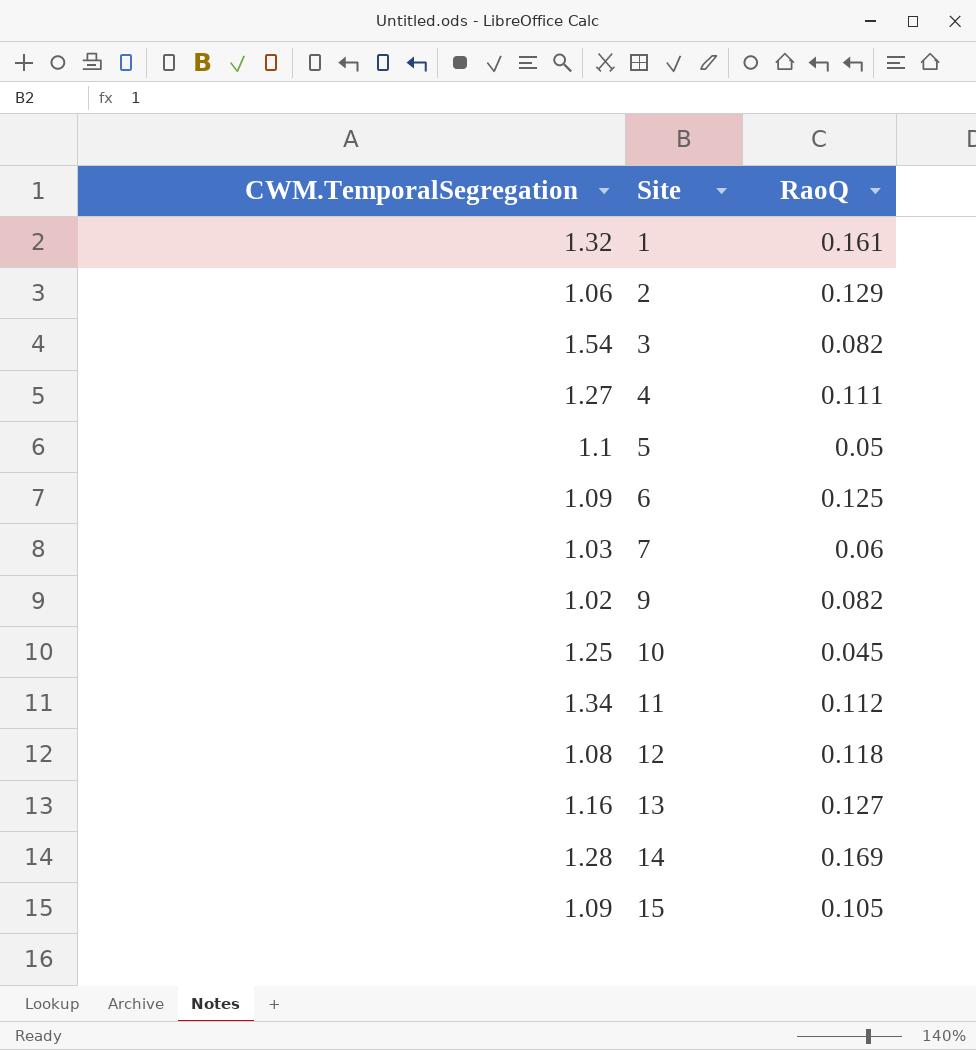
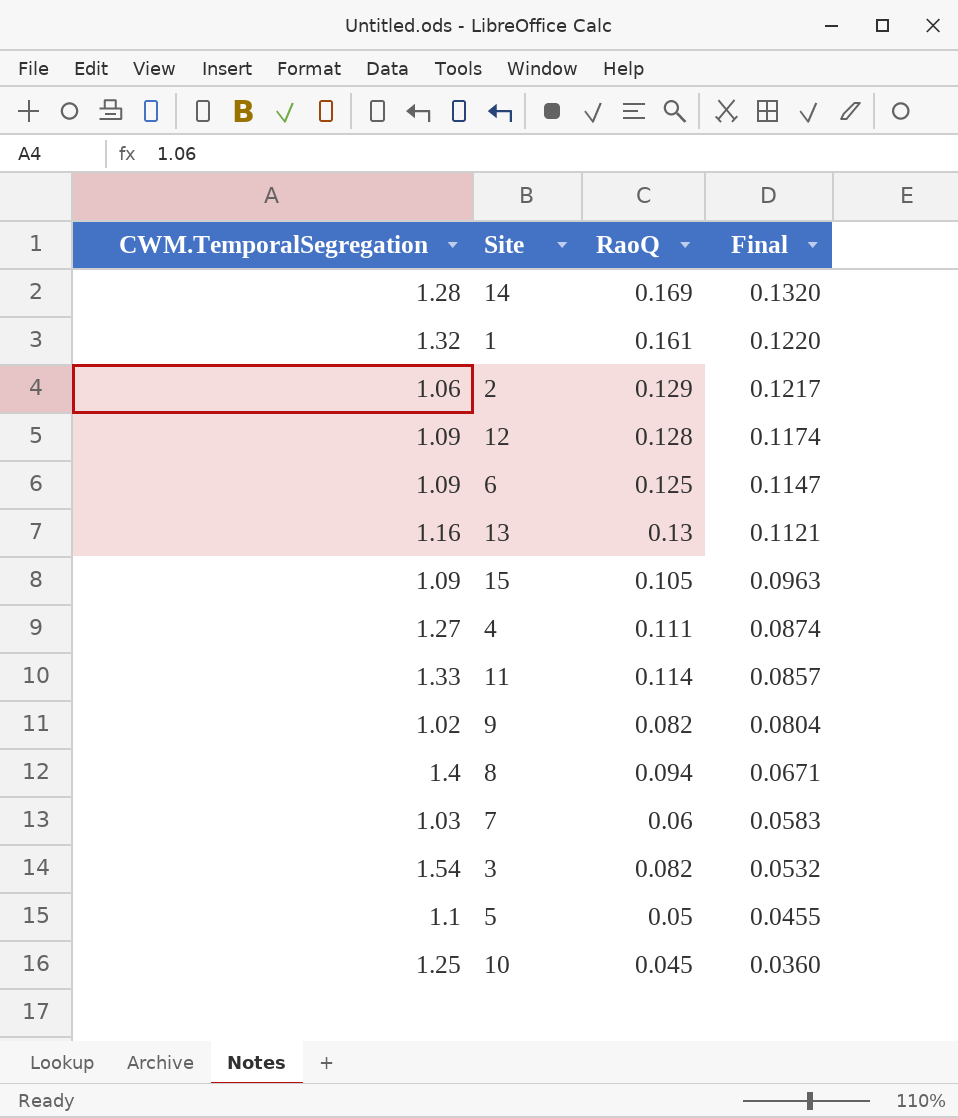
row order: Site ascending -> Final descending
column Final | formula: none -> [RaoQ] / [CWM.TemporalSegregation]
12 | CWM.TemporalSegregation: 1.08 -> 1.09
12 | RaoQ: 0.118 -> 0.128
13 | RaoQ: 0.127 -> 0.13
11 | CWM.TemporalSegregation: 1.34 -> 1.33
11 | RaoQ: 0.112 -> 0.114
row 8: none -> 1.4 | 0.094 | 0.0671

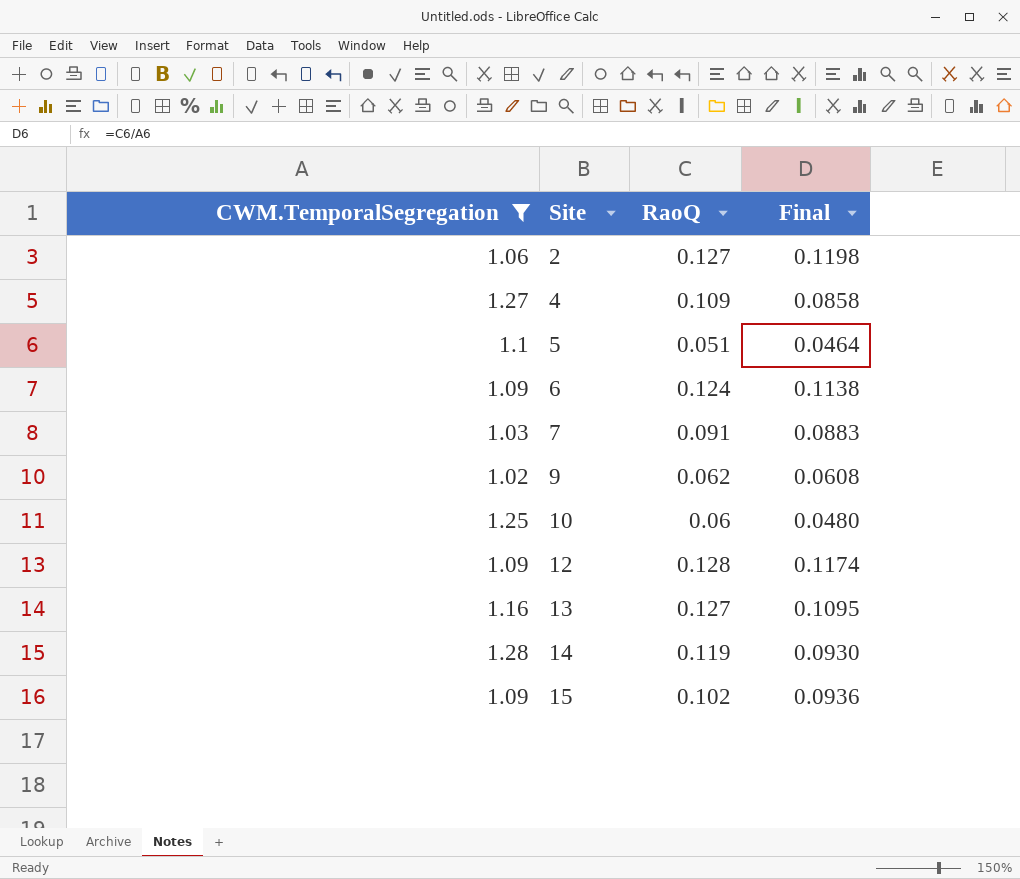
filter: none -> CWM.TemporalSegregation <= 1.28
row order: Final descending -> Site ascending
2 | RaoQ: 0.129 -> 0.127
2 | Final: 0.1217 -> 0.1198
4 | RaoQ: 0.111 -> 0.109
4 | Final: 0.0874 -> 0.0858
5 | RaoQ: 0.05 -> 0.051
5 | Final: 0.0455 -> 0.0464
6 | RaoQ: 0.125 -> 0.124
6 | Final: 0.1147 -> 0.1138
7 | RaoQ: 0.06 -> 0.091
7 | Final: 0.0583 -> 0.0883
9 | RaoQ: 0.082 -> 0.062
9 | Final: 0.0804 -> 0.0608
10 | RaoQ: 0.045 -> 0.06
10 | Final: 0.0360 -> 0.0480
13 | RaoQ: 0.13 -> 0.127
13 | Final: 0.1121 -> 0.1095
14 | RaoQ: 0.169 -> 0.119
14 | Final: 0.1320 -> 0.0930
15 | RaoQ: 0.105 -> 0.102
15 | Final: 0.0963 -> 0.0936

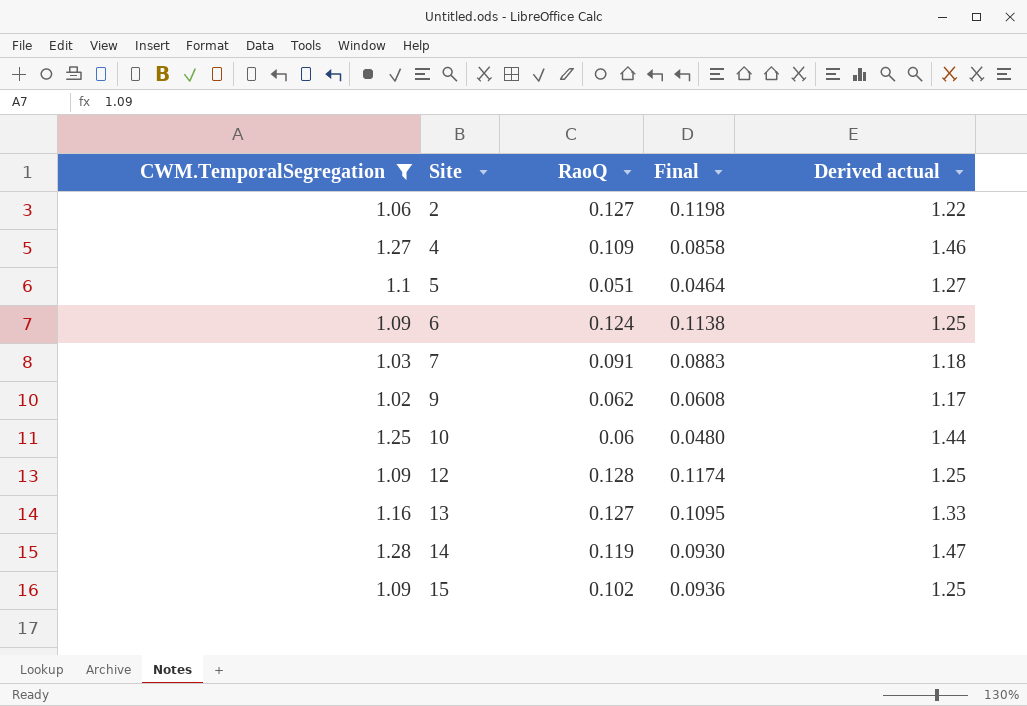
column Derived actual | formula: none -> [CWM.TemporalSegregation] * 1.15

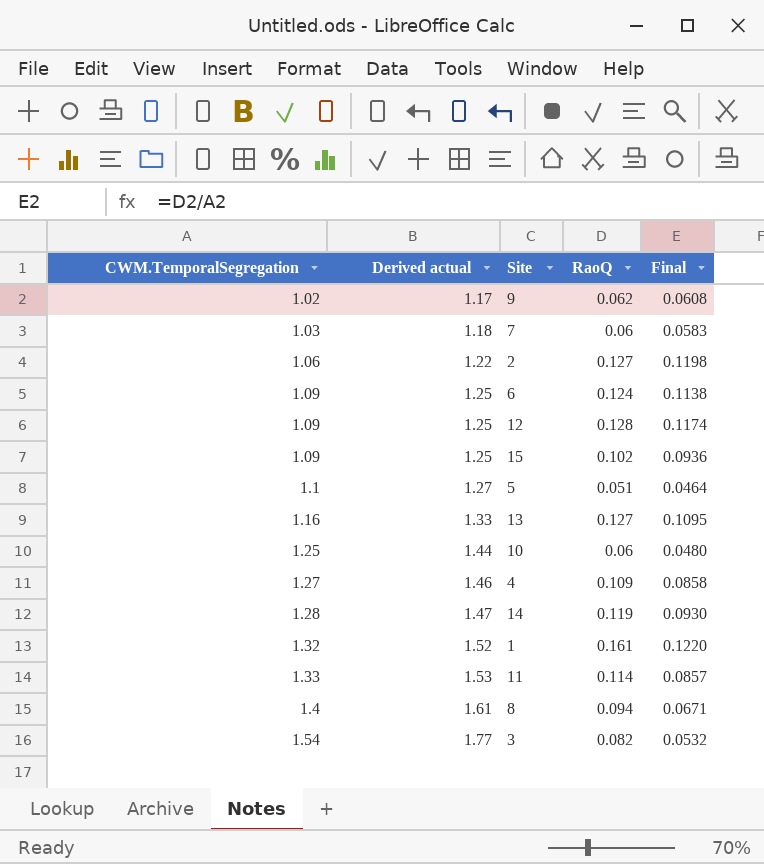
filter: CWM.TemporalSegregation <= 1.28 -> none
row order: Site ascending -> CWM.TemporalSegregation ascending
column Derived actual | position: 5 -> 2
7 | RaoQ: 0.091 -> 0.06
7 | Final: 0.0883 -> 0.0583

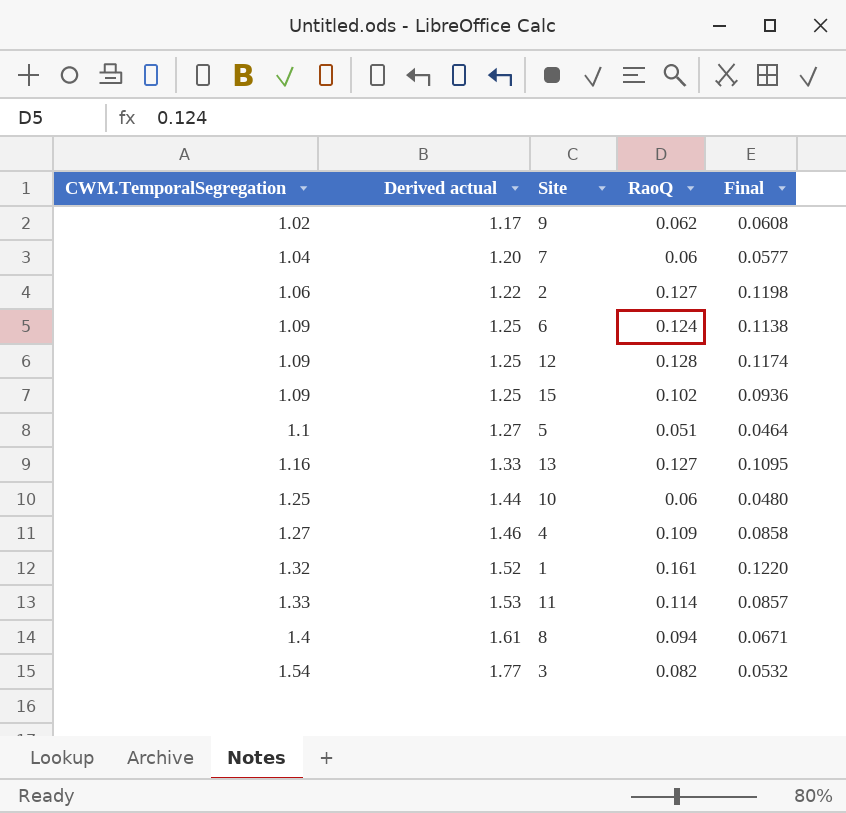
row 14: 1.28 | 1.47 | 0.119 | 0.0930 -> none
7 | CWM.TemporalSegregation: 1.03 -> 1.04
7 | Derived actual: 1.18 -> 1.20
7 | Final: 0.0583 -> 0.0577

